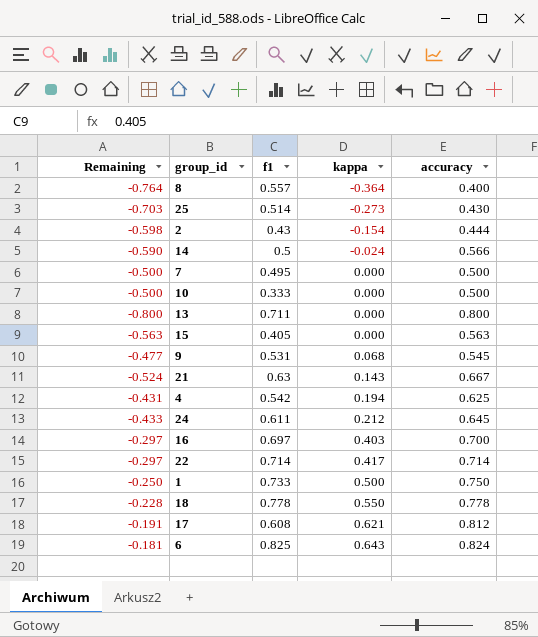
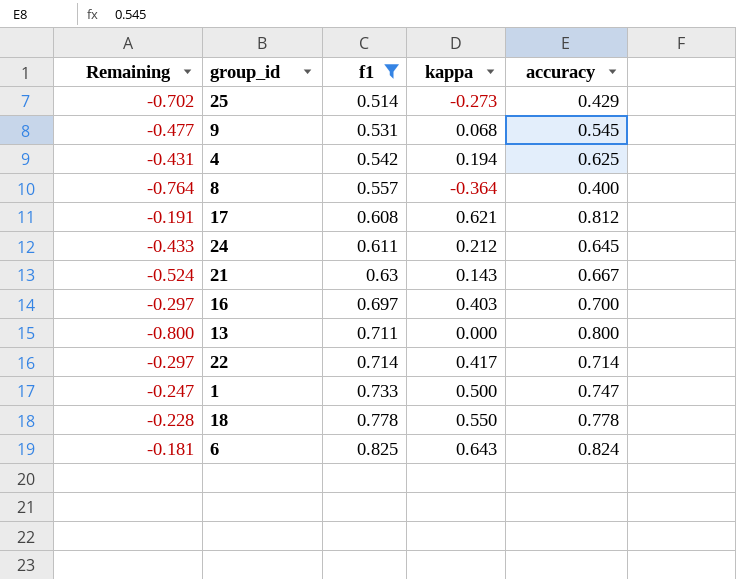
filter: none -> f1 >= 0.514
row order: kappa ascending -> f1 ascending
25 | Remaining: -0.703 -> -0.702
25 | accuracy: 0.430 -> 0.429
1 | Remaining: -0.250 -> -0.247
1 | accuracy: 0.750 -> 0.747

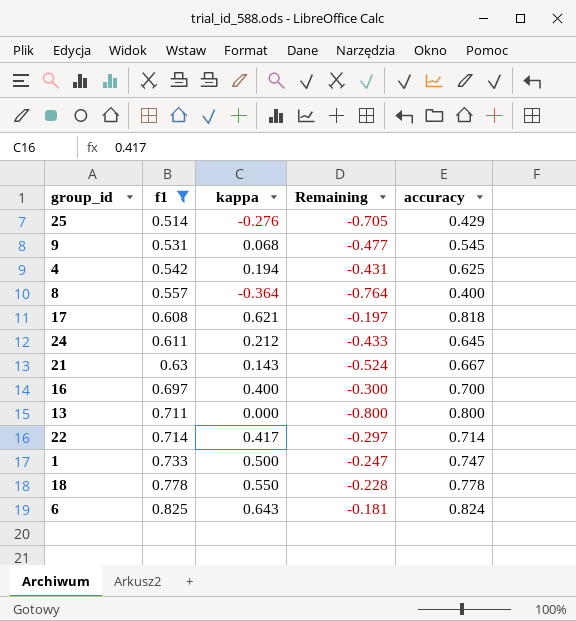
column Remaining | position: 1 -> 4
25 | kappa: -0.273 -> -0.276
25 | Remaining: -0.702 -> -0.705
17 | Remaining: -0.191 -> -0.197
17 | accuracy: 0.812 -> 0.818
16 | kappa: 0.403 -> 0.400
16 | Remaining: -0.297 -> -0.300

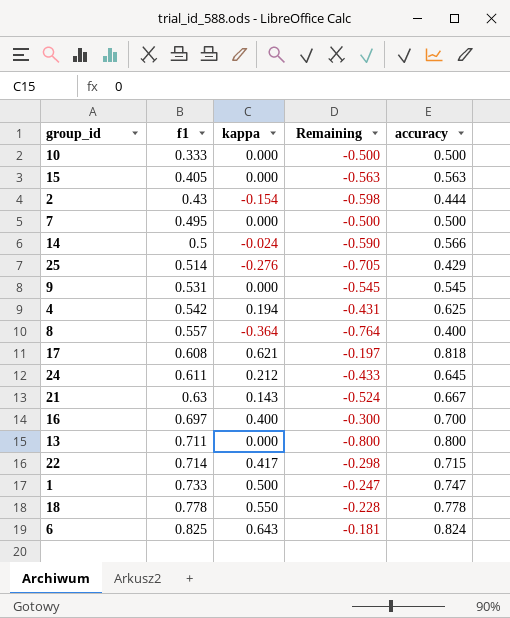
filter: f1 >= 0.514 -> none
9 | kappa: 0.068 -> 0.000
9 | Remaining: -0.477 -> -0.545
22 | Remaining: -0.297 -> -0.298
22 | accuracy: 0.714 -> 0.715

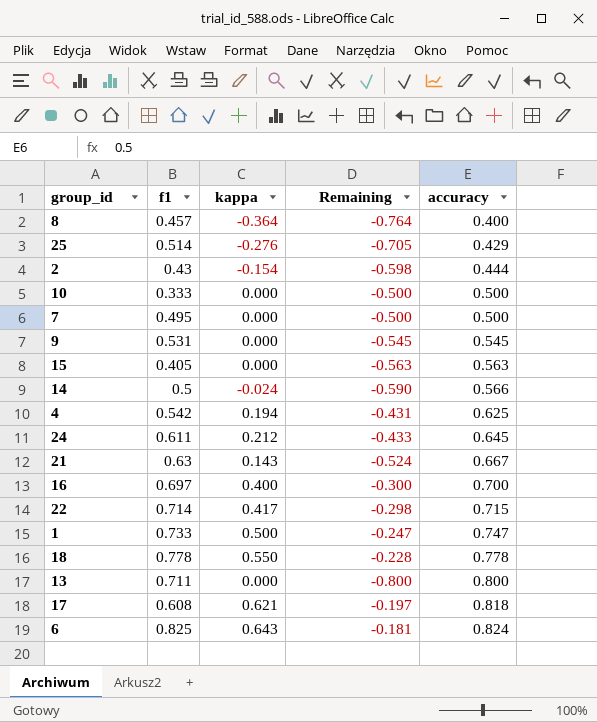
row order: f1 ascending -> accuracy ascending
8 | f1: 0.557 -> 0.457

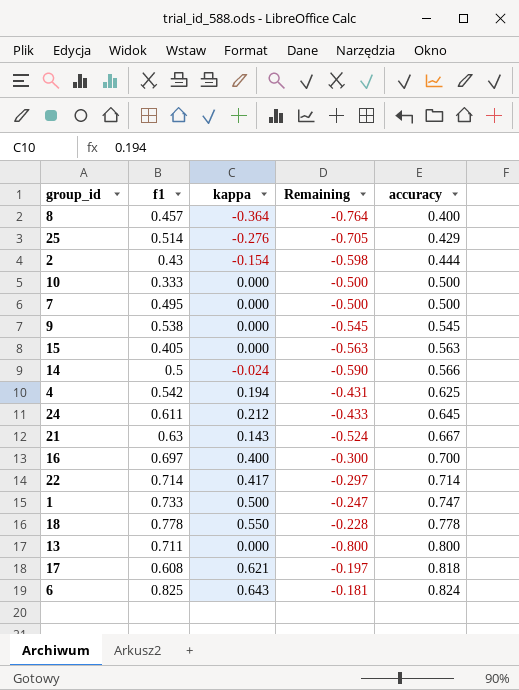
9 | f1: 0.531 -> 0.538
22 | Remaining: -0.298 -> -0.297
22 | accuracy: 0.715 -> 0.714

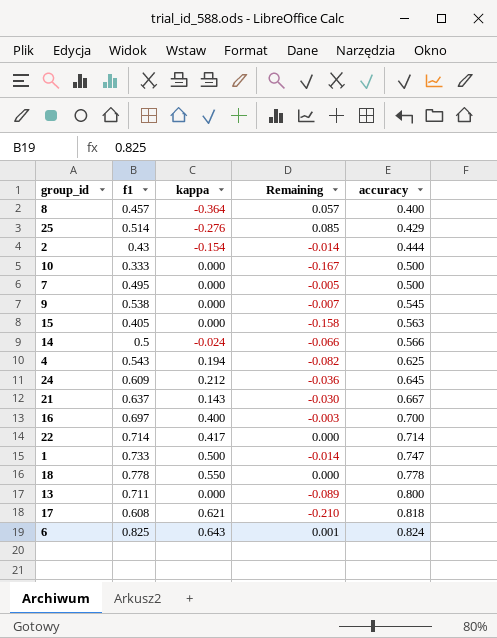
column Remaining | formula: [kappa] - [accuracy] -> [f1] - [accuracy]
4 | f1: 0.542 -> 0.543
24 | f1: 0.611 -> 0.609
21 | f1: 0.63 -> 0.637

